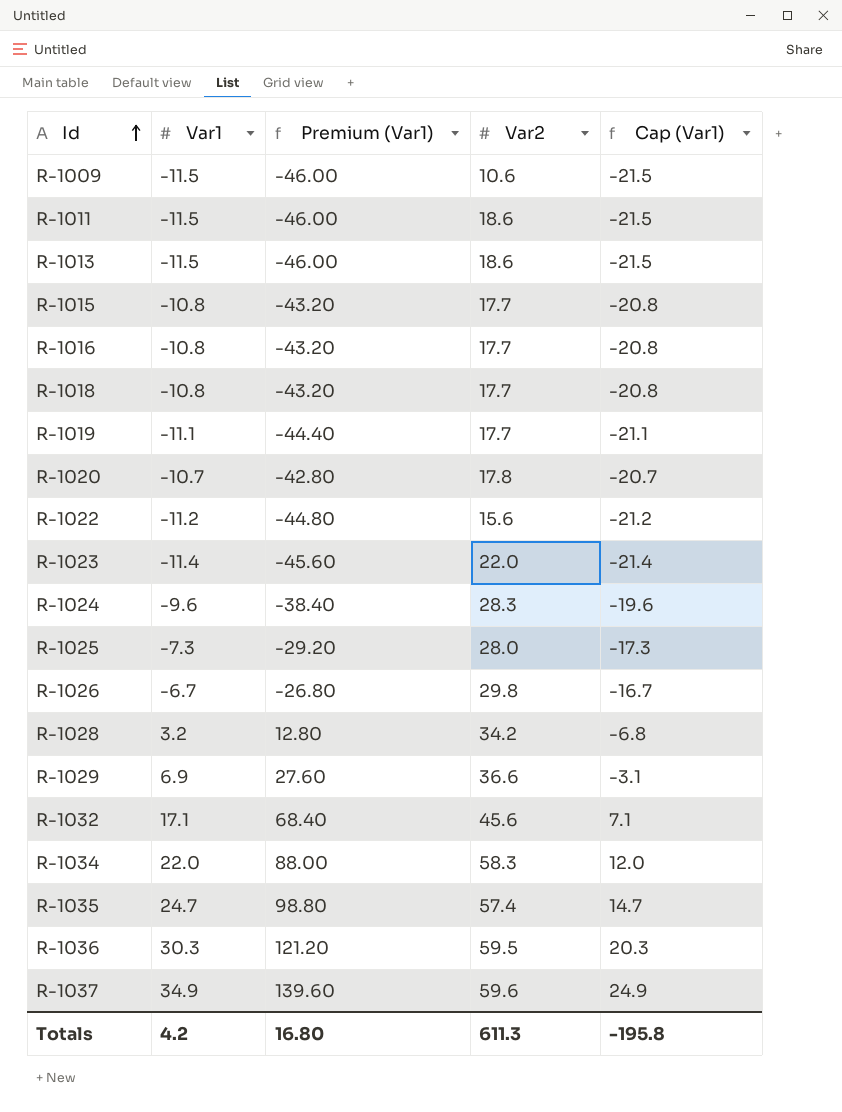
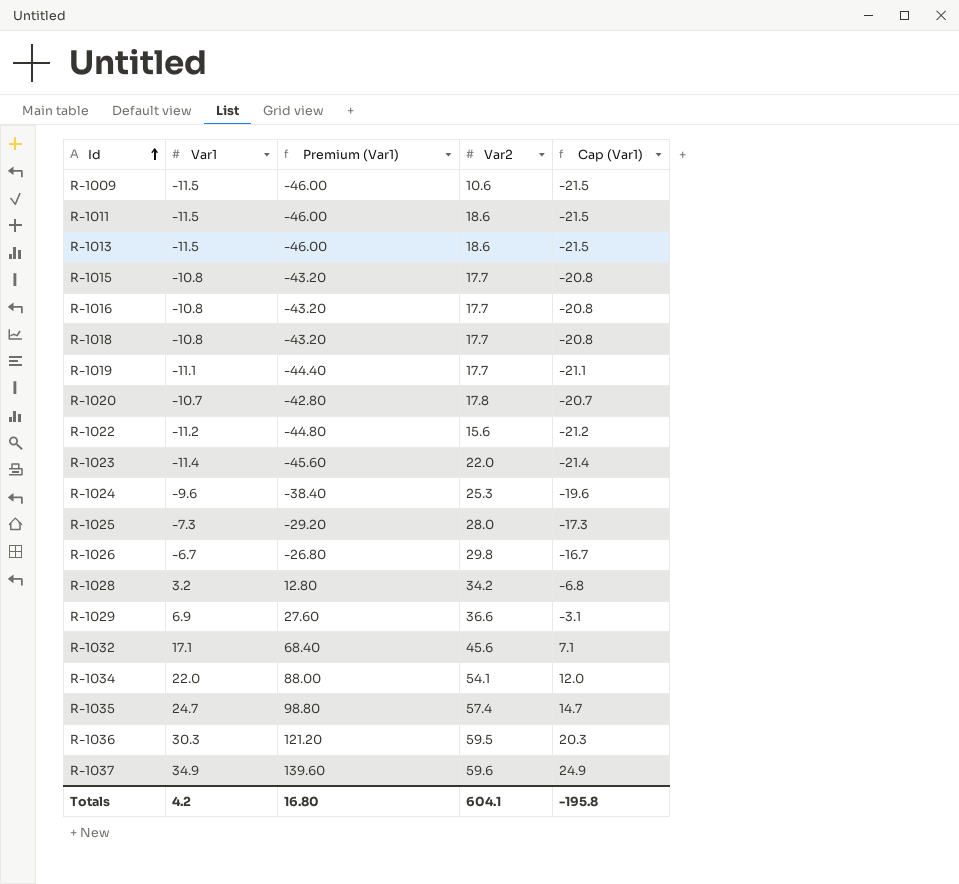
R-1024 | Var2: 28.3 -> 25.3
R-1034 | Var2: 58.3 -> 54.1
Totals | Var2: 611.3 -> 604.1

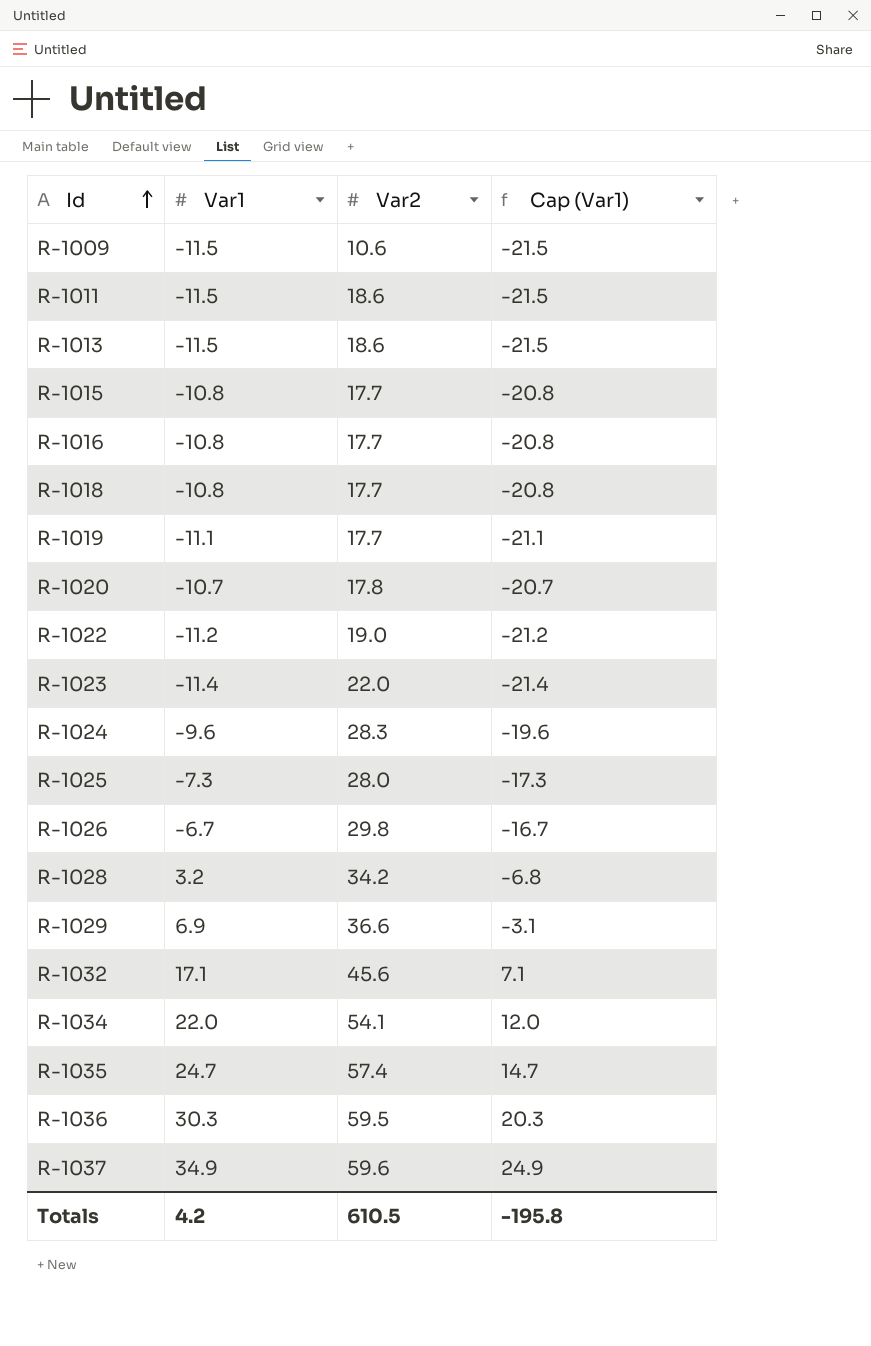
column Premium (Var1) | formula: [Var1] * 4 -> none
R-1022 | Var2: 15.6 -> 19.0
R-1024 | Var2: 25.3 -> 28.3
Totals | Var2: 604.1 -> 610.5

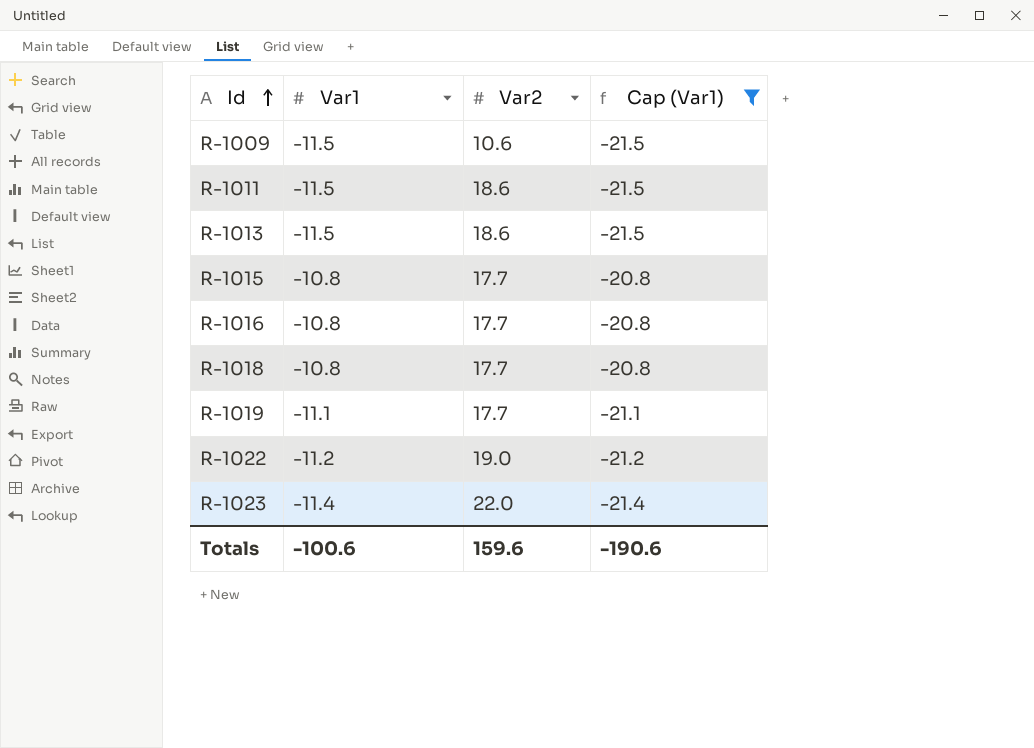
filter: none -> Cap (Var1) <= -20.8
Totals | Var1: 4.2 -> -100.6
Totals | Var2: 610.5 -> 159.6
Totals | Cap (Var1): -195.8 -> -190.6

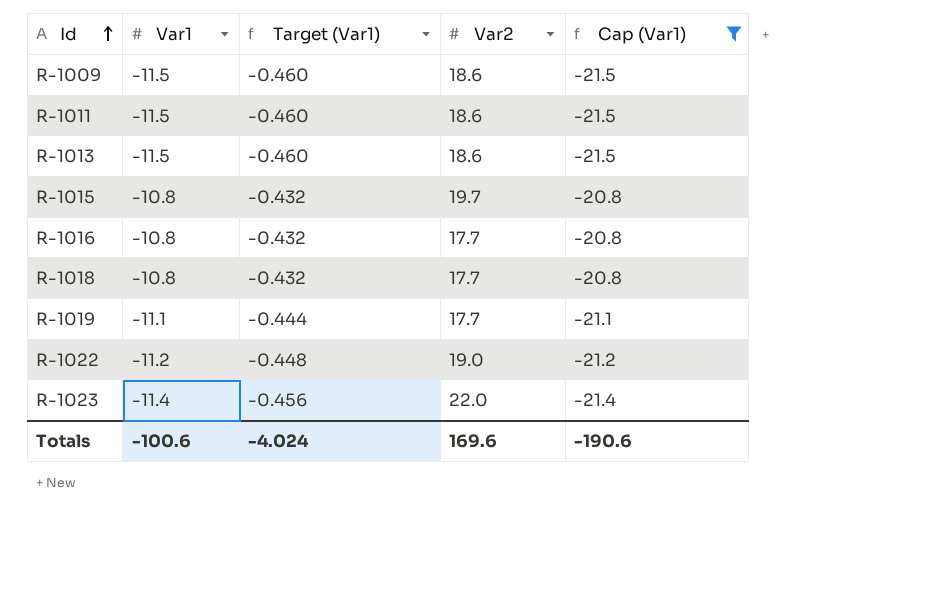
column Target (Var1) | formula: none -> [Var1] * 0.04
R-1009 | Var2: 10.6 -> 18.6
R-1015 | Var2: 17.7 -> 19.7
Totals | Var2: 159.6 -> 169.6

